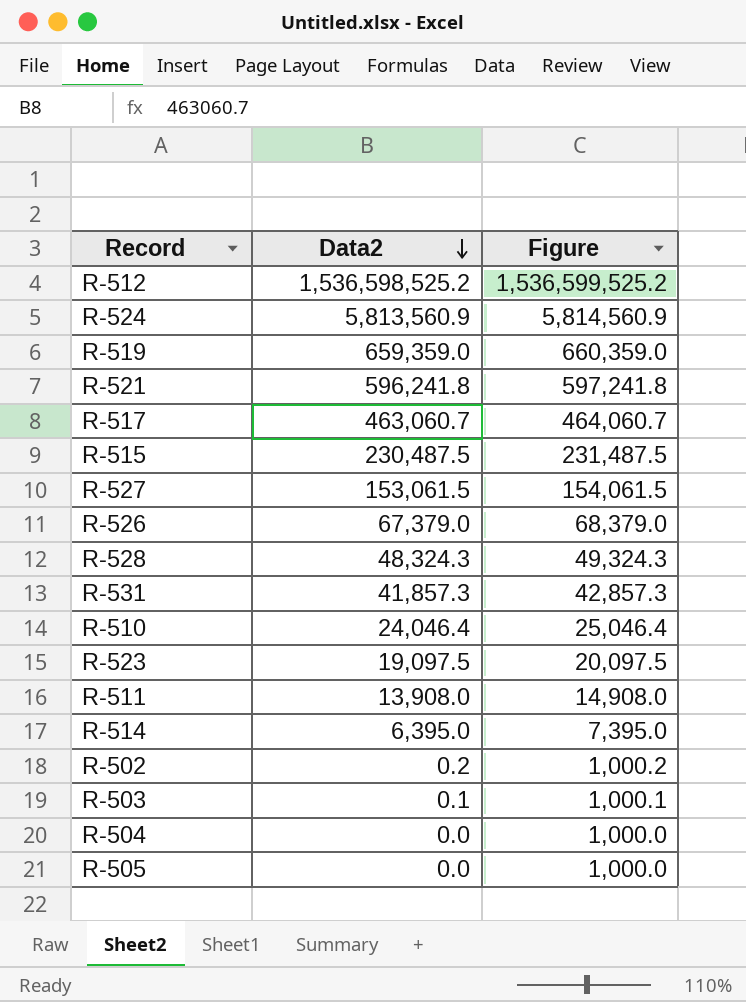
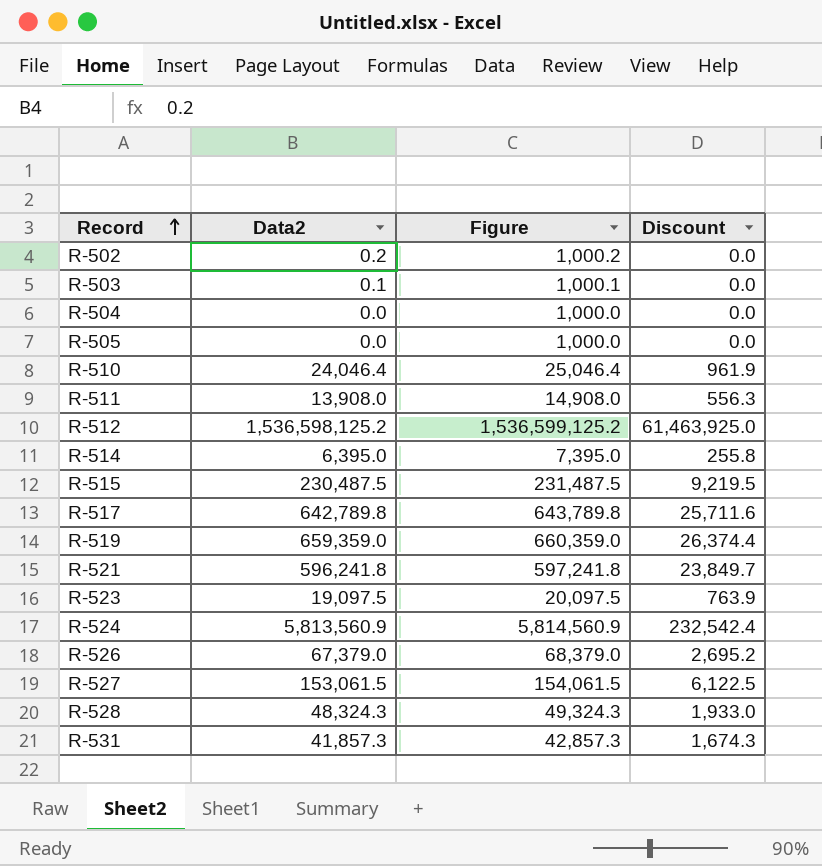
row order: Data2 descending -> Record ascending
column Discount | formula: none -> [Data2] * 0.04
R-512 | Data2: 1,536,598,525.2 -> 1,536,598,125.2
R-512 | Figure: 1,536,599,525.2 -> 1,536,599,125.2
R-517 | Data2: 463,060.7 -> 642,789.8
R-517 | Figure: 464,060.7 -> 643,789.8

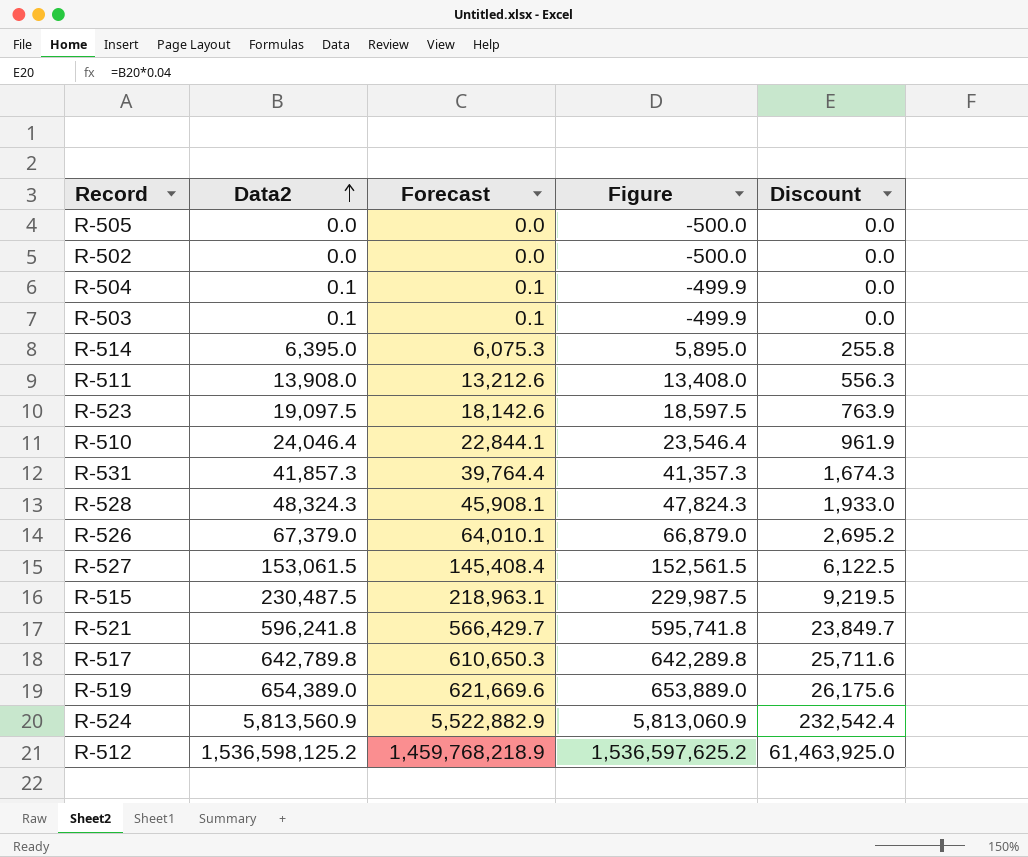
row order: Record ascending -> Data2 ascending
column Forecast | formula: none -> [Data2] * 0.95
column Figure | formula: [Data2] + 1000 -> [Data2] - 500
R-502 | Data2: 0.2 -> 0.0
R-504 | Data2: 0.0 -> 0.1
R-519 | Data2: 659,359.0 -> 654,389.0
R-519 | Discount: 26,374.4 -> 26,175.6

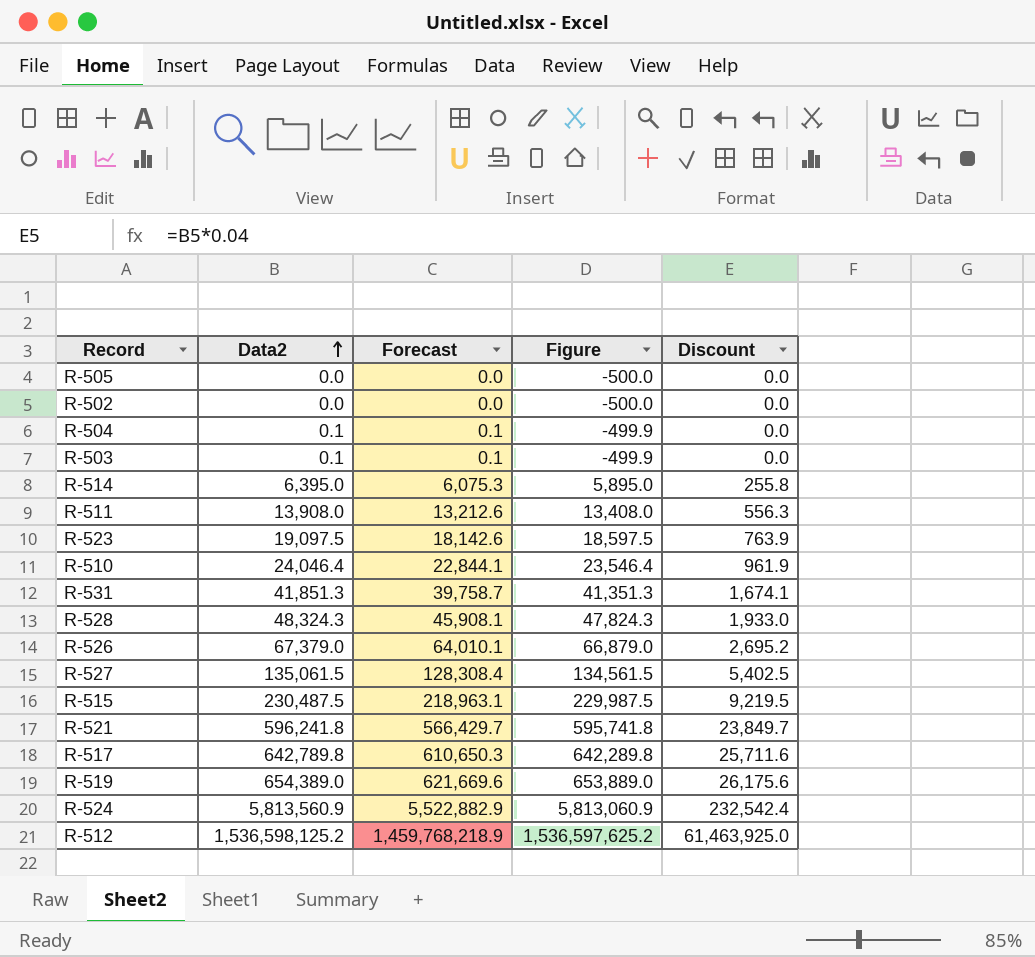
R-531 | Data2: 41,857.3 -> 41,851.3
R-531 | Forecast: 39,764.4 -> 39,758.7
R-531 | Figure: 41,357.3 -> 41,351.3
R-531 | Discount: 1,674.3 -> 1,674.1
R-527 | Data2: 153,061.5 -> 135,061.5
R-527 | Forecast: 145,408.4 -> 128,308.4
R-527 | Figure: 152,561.5 -> 134,561.5
R-527 | Discount: 6,122.5 -> 5,402.5

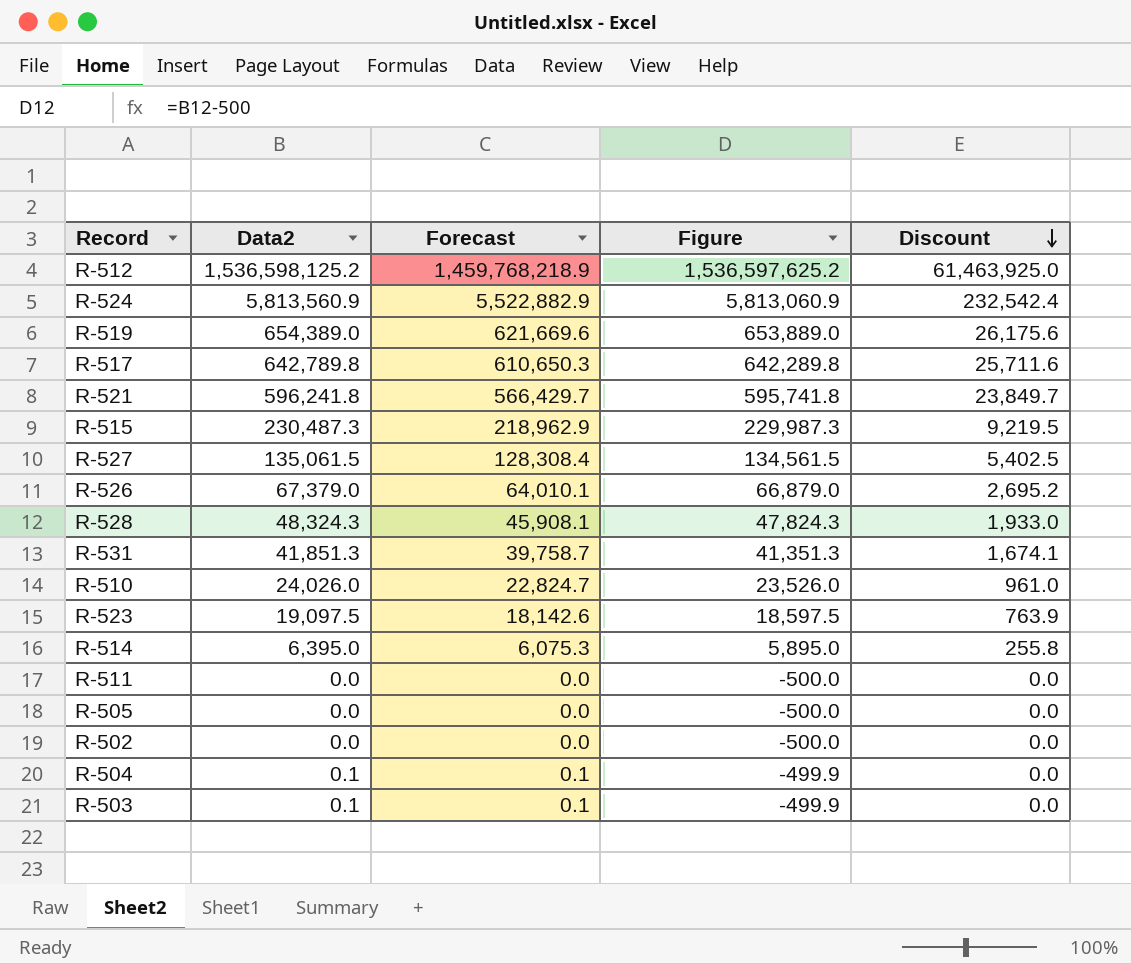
row order: Data2 ascending -> Discount descending
R-515 | Data2: 230,487.5 -> 230,487.3
R-515 | Forecast: 218,963.1 -> 218,962.9
R-515 | Figure: 229,987.5 -> 229,987.3
R-510 | Data2: 24,046.4 -> 24,026.0
R-510 | Forecast: 22,844.1 -> 22,824.7
R-510 | Figure: 23,546.4 -> 23,526.0
R-510 | Discount: 961.9 -> 961.0
R-511 | Data2: 13,908.0 -> 0.0
R-511 | Forecast: 13,212.6 -> 0.0
R-511 | Figure: 13,408.0 -> -500.0
R-511 | Discount: 556.3 -> 0.0

